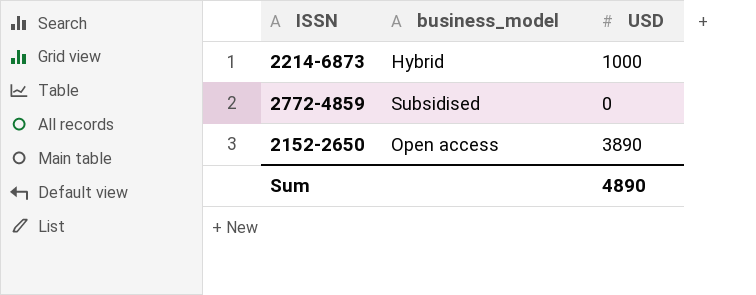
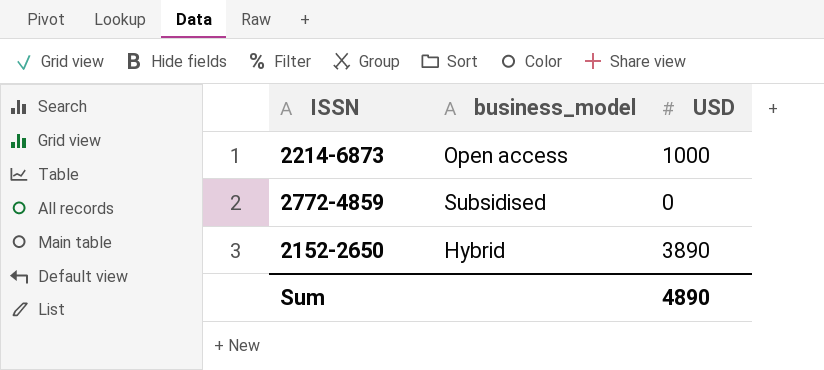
2214-6873 | business_model: Hybrid -> Open access
2152-2650 | business_model: Open access -> Hybrid

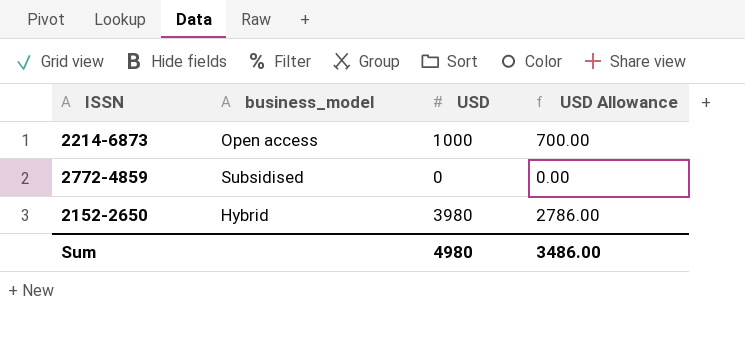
column USD Allowance | formula: none -> [USD] * 0.7
2152-2650 | USD: 3890 -> 3980
Sum | USD: 4890 -> 4980

